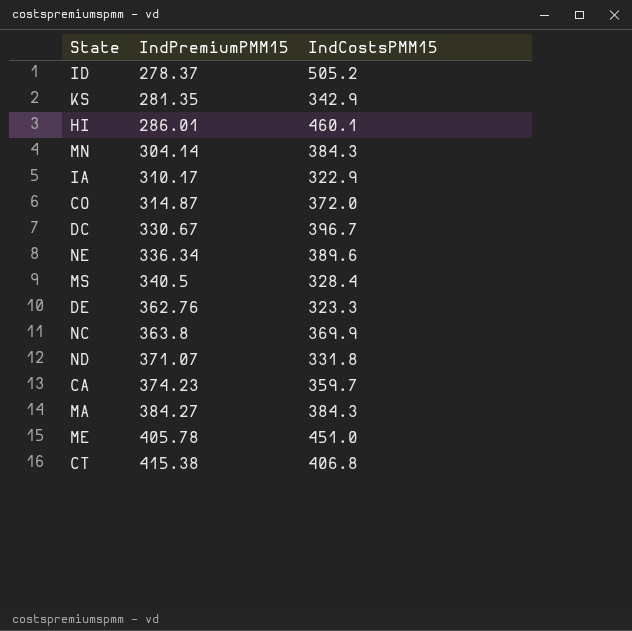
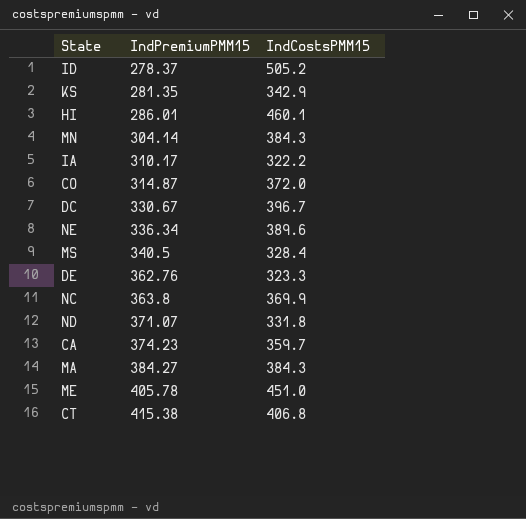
IA | IndCostsPMM15: 322.9 -> 322.2

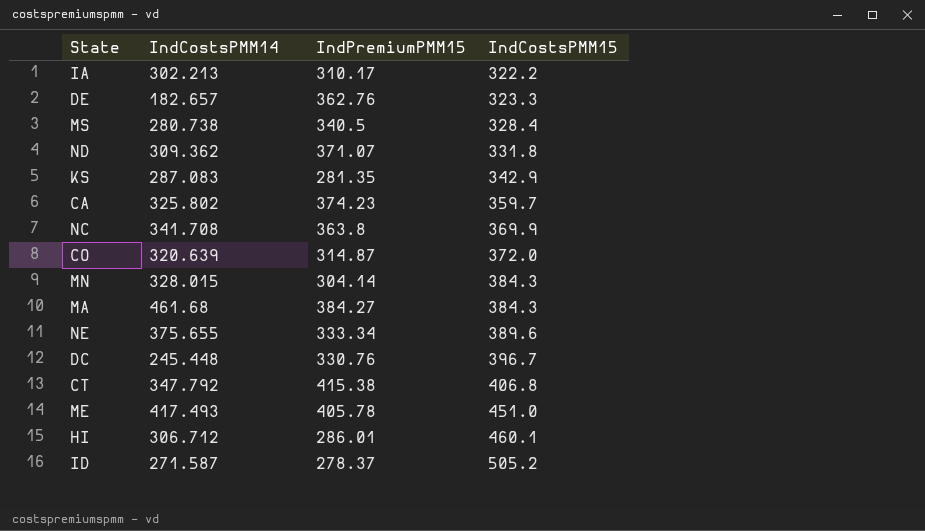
row order: IndPremiumPMM15 ascending -> IndCostsPMM15 ascending
column IndCostsPMM14 | position: none -> 2
NE | IndPremiumPMM15: 336.34 -> 333.34
DC | IndPremiumPMM15: 330.67 -> 330.76

